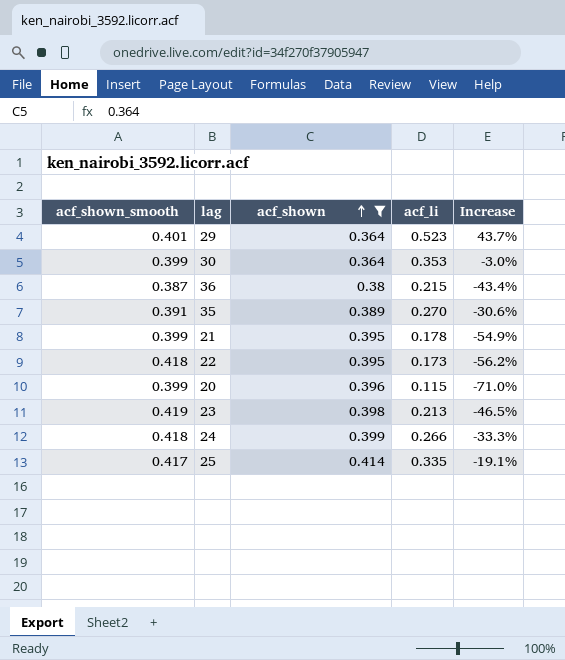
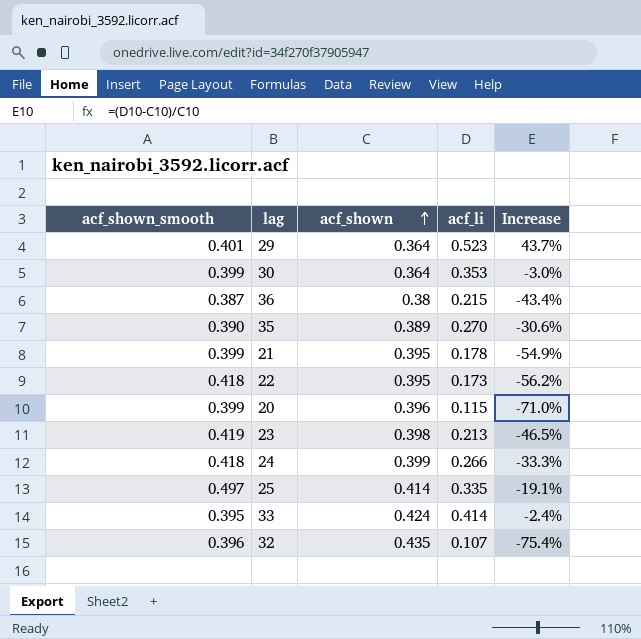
filter: acf_shown <= 0.414 -> none
35 | acf_shown_smooth: 0.391 -> 0.390
25 | acf_shown_smooth: 0.417 -> 0.497

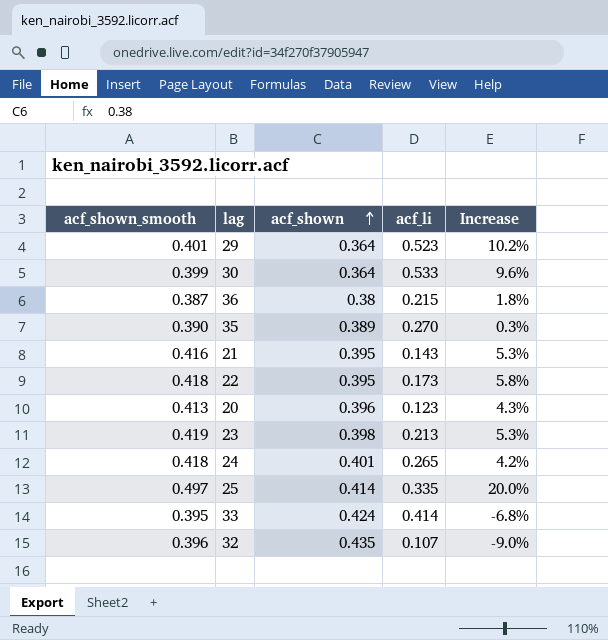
column Increase | formula: ([acf_li] - [acf_shown]) / [acf_shown] -> ([acf_shown_smooth] - [acf_shown]) / [acf_shown]
30 | acf_li: 0.353 -> 0.533
21 | acf_shown_smooth: 0.399 -> 0.416
21 | acf_li: 0.178 -> 0.143
20 | acf_shown_smooth: 0.399 -> 0.413
20 | acf_li: 0.115 -> 0.123
24 | acf_shown: 0.399 -> 0.401
24 | acf_li: 0.266 -> 0.265

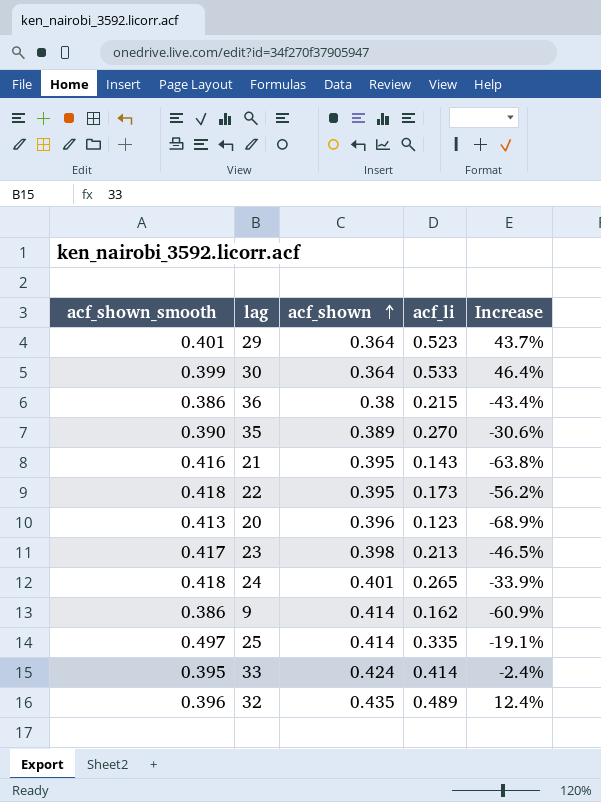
column Increase | formula: ([acf_shown_smooth] - [acf_shown]) / [acf_shown] -> ([acf_li] - [acf_shown]) / [acf_shown]
36 | acf_shown_smooth: 0.387 -> 0.386
23 | acf_shown_smooth: 0.419 -> 0.417
row 9: none -> 0.386 | 0.414 | 0.162 | -60.9%
32 | acf_li: 0.107 -> 0.489

